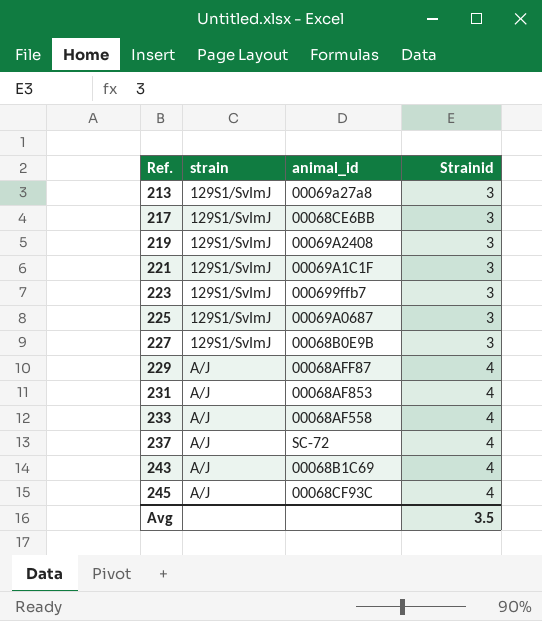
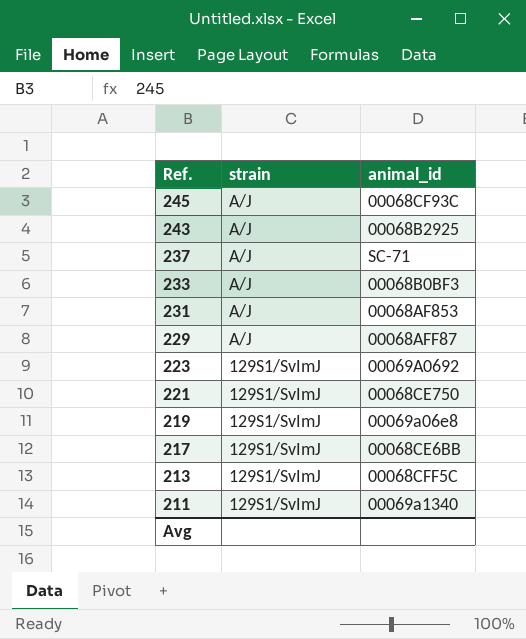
row order: Ref. ascending -> Ref. descending
column Strainid | position: 4 -> none
row 225: 129S1/SvImJ | 00069A0687 | 3 -> none
row 227: 129S1/SvImJ | 00068B0E9B | 3 -> none
243 | animal_id: 00068B1C69 -> 00068B2925
237 | animal_id: SC-72 -> SC-71
233 | animal_id: 00068AF558 -> 00068B0BF3
223 | animal_id: 000699ffb7 -> 00069A0692
221 | animal_id: 00069A1C1F -> 00068CE750
219 | animal_id: 00069A2408 -> 00069a06e8
213 | animal_id: 00069a27a8 -> 00068CFF5C
row 211: none -> 129S1/SvImJ | 00069a1340

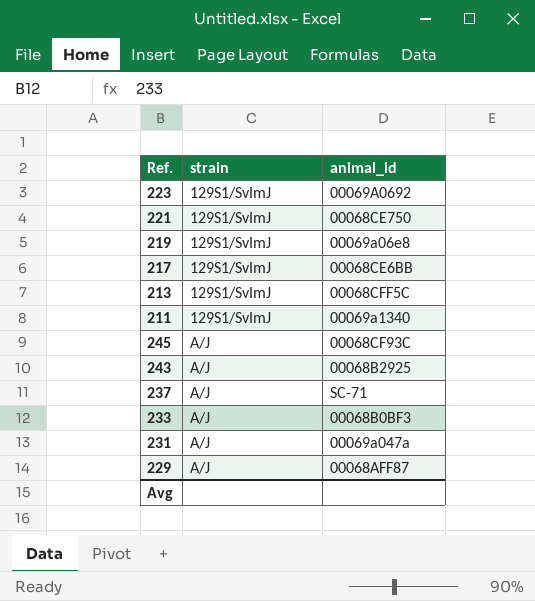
row order: Ref. descending -> strain ascending
231 | animal_id: 00068AF853 -> 00069a047a

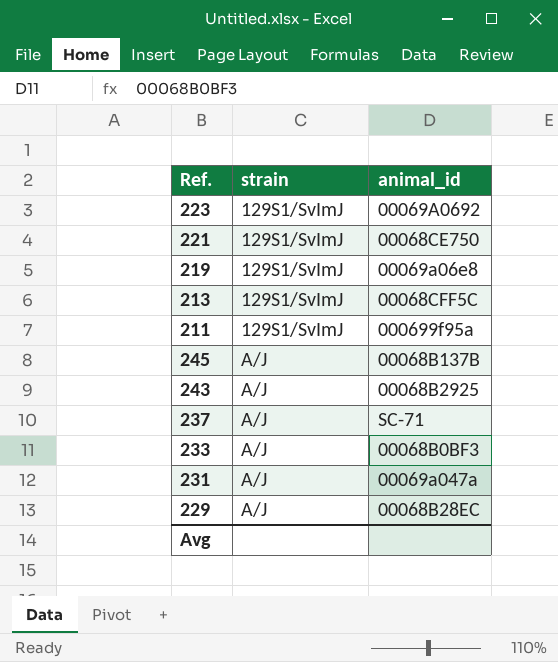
row 217: 129S1/SvImJ | 00068CE6BB -> none
211 | animal_id: 00069a1340 -> 000699f95a
245 | animal_id: 00068CF93C -> 00068B137B
229 | animal_id: 00068AFF87 -> 00068B28EC

